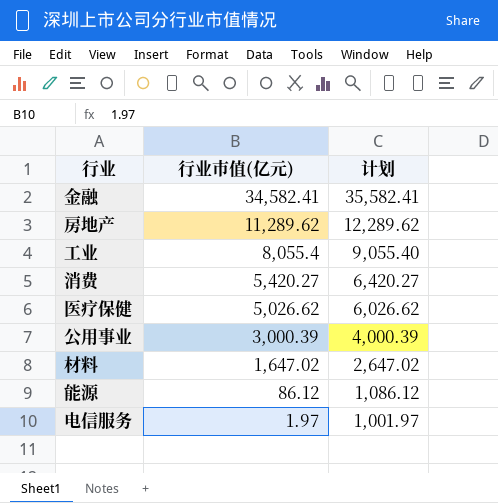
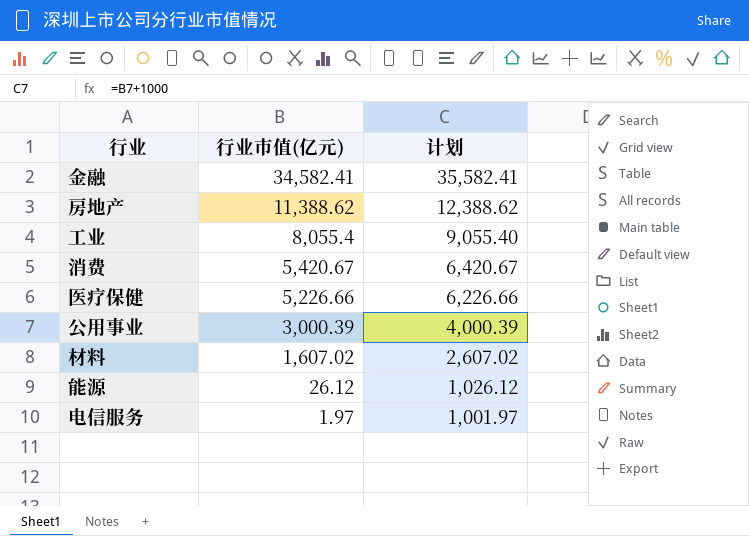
房地产 | 行业市值(亿元): 11,289.62 -> 11,388.62
房地产 | 计划: 12,289.62 -> 12,388.62
消费 | 行业市值(亿元): 5,420.27 -> 5,420.67
消费 | 计划: 6,420.27 -> 6,420.67
医疗保健 | 行业市值(亿元): 5,026.62 -> 5,226.66
医疗保健 | 计划: 6,026.62 -> 6,226.66
材料 | 行业市值(亿元): 1,647.02 -> 1,607.02
材料 | 计划: 2,647.02 -> 2,607.02
能源 | 行业市值(亿元): 86.12 -> 26.12
能源 | 计划: 1,086.12 -> 1,026.12

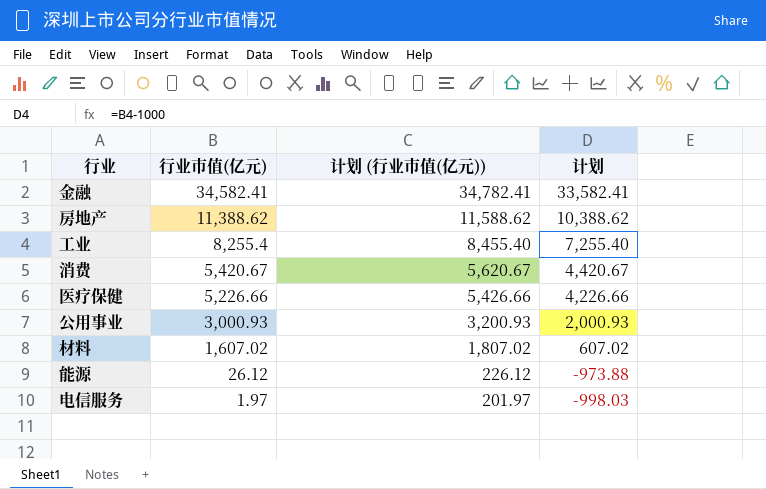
column 计划 (行业市值(亿元)) | formula: none -> [行业市值(亿元)] + 200
column 计划 | formula: [行业市值(亿元)] + 1000 -> [行业市值(亿元)] - 1000
工业 | 行业市值(亿元): 8,055.4 -> 8,255.4
公用事业 | 行业市值(亿元): 3,000.39 -> 3,000.93

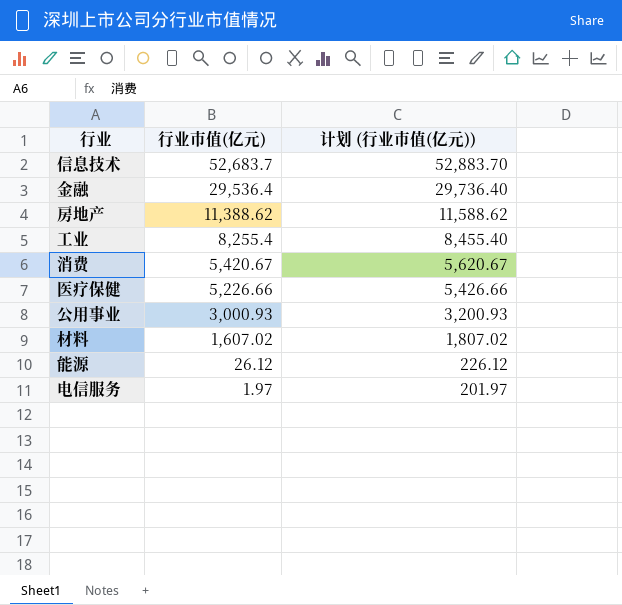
column 计划 | formula: [行业市值(亿元)] - 1000 -> none
row 信息技术: none -> 52,683.7 | 52,883.70
金融 | 行业市值(亿元): 34,582.41 -> 29,536.4
金融 | 计划 (行业市值(亿元)): 34,782.41 -> 29,736.40

